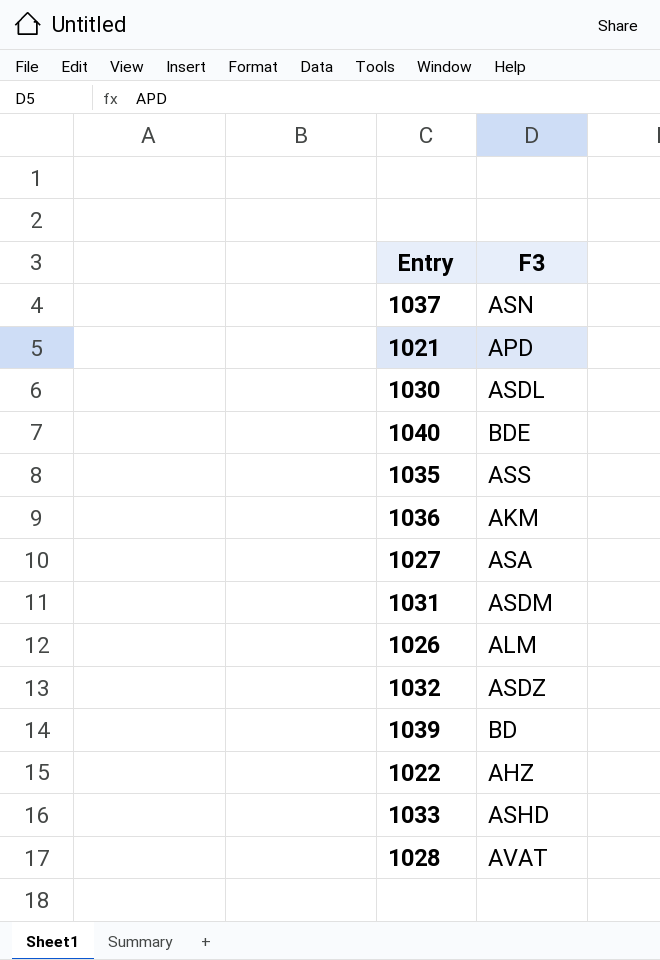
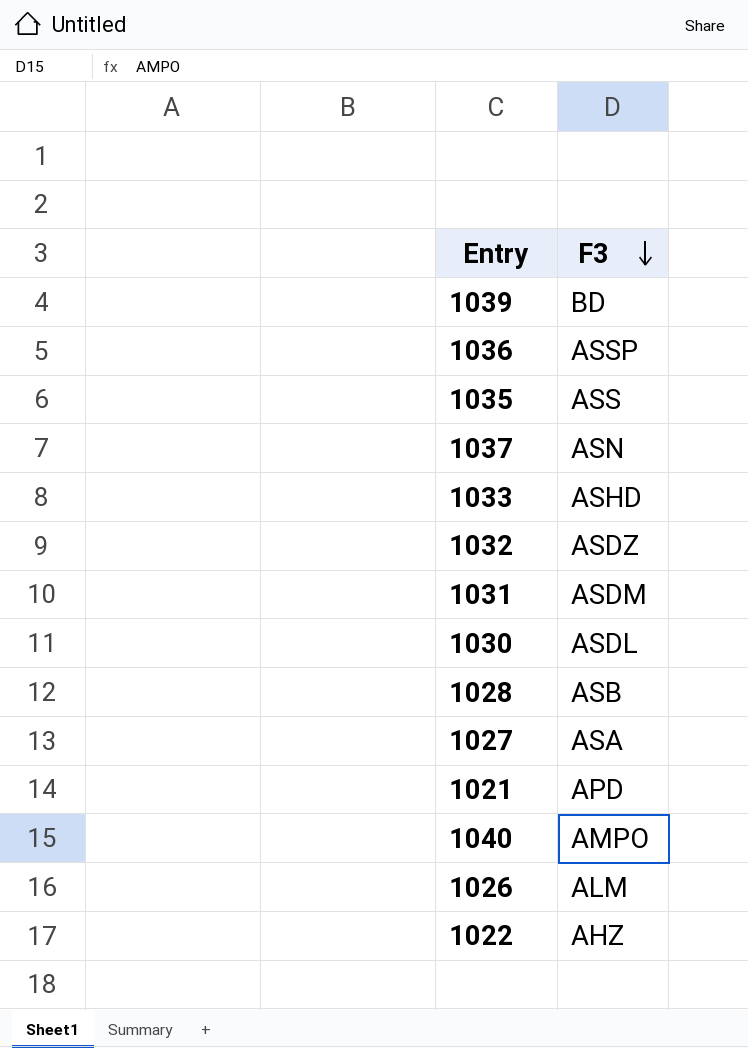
row order: none -> F3 descending
1036 | F3: AKM -> ASSP
1028 | F3: AVAT -> ASB
1040 | F3: BDE -> AMPO

